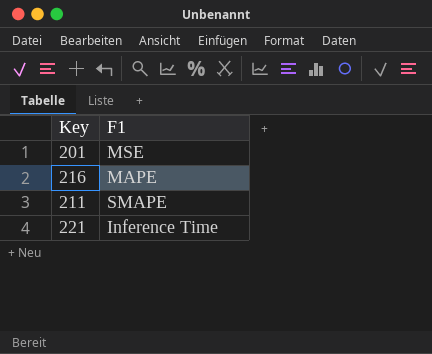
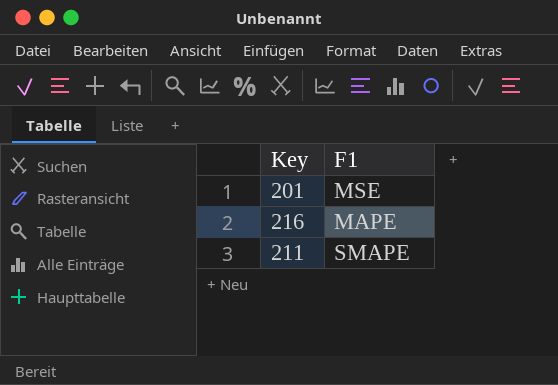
row 221: Inference Time -> none

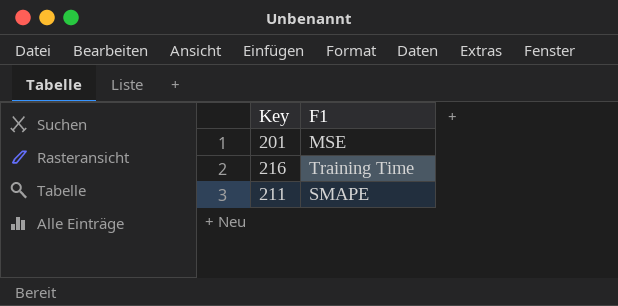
216 | F1: MAPE -> Training Time

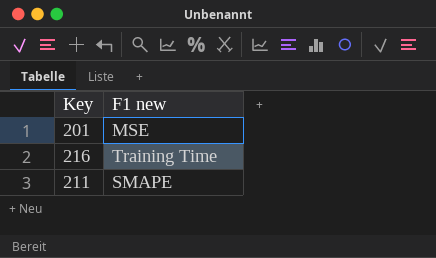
column name: F1 -> F1 new

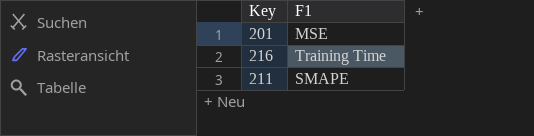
column name: F1 new -> F1

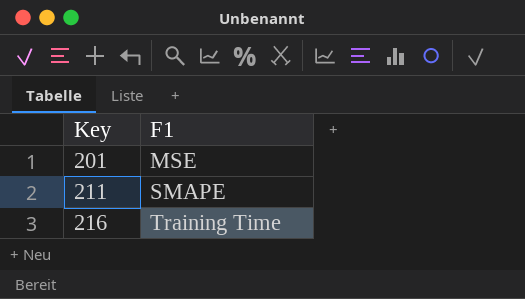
row order: none -> Key ascending

